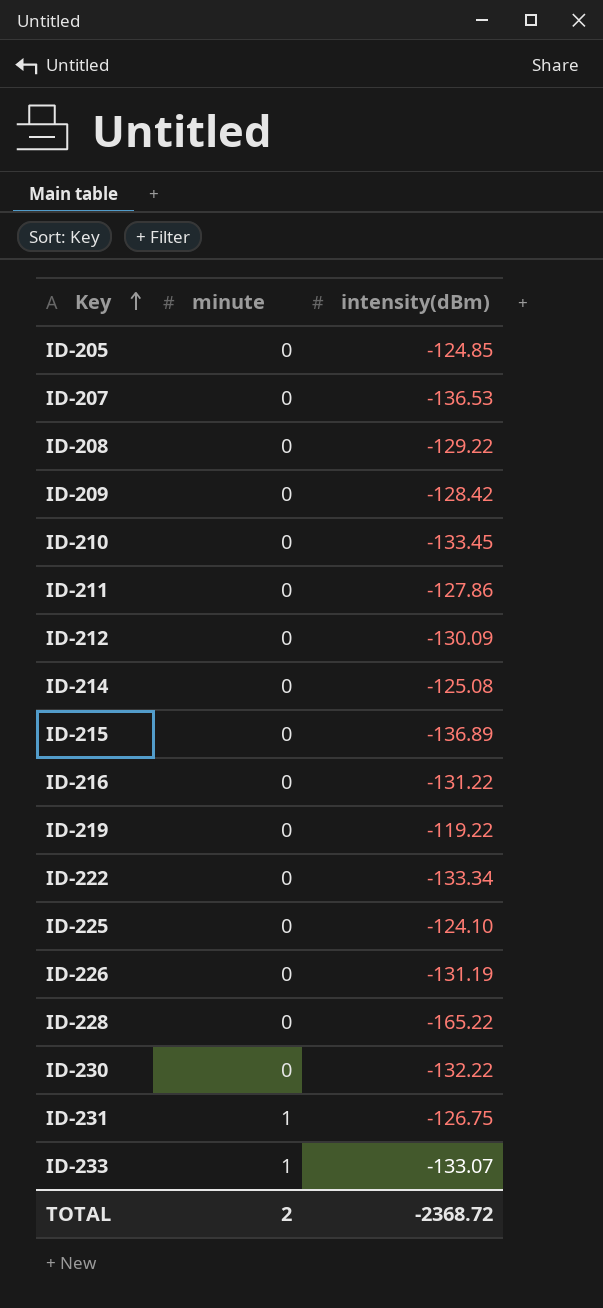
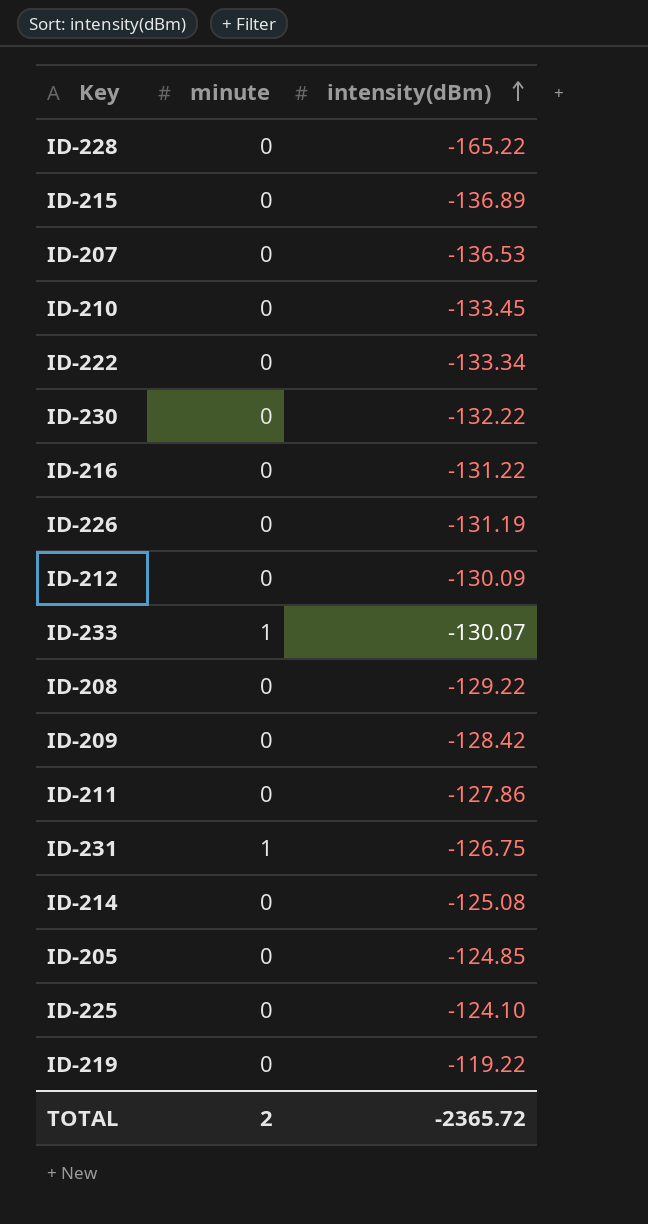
row order: Key ascending -> intensity(dBm) ascending
ID-233 | intensity(dBm): -133.07 -> -130.07
TOTAL | intensity(dBm): -2368.72 -> -2365.72

